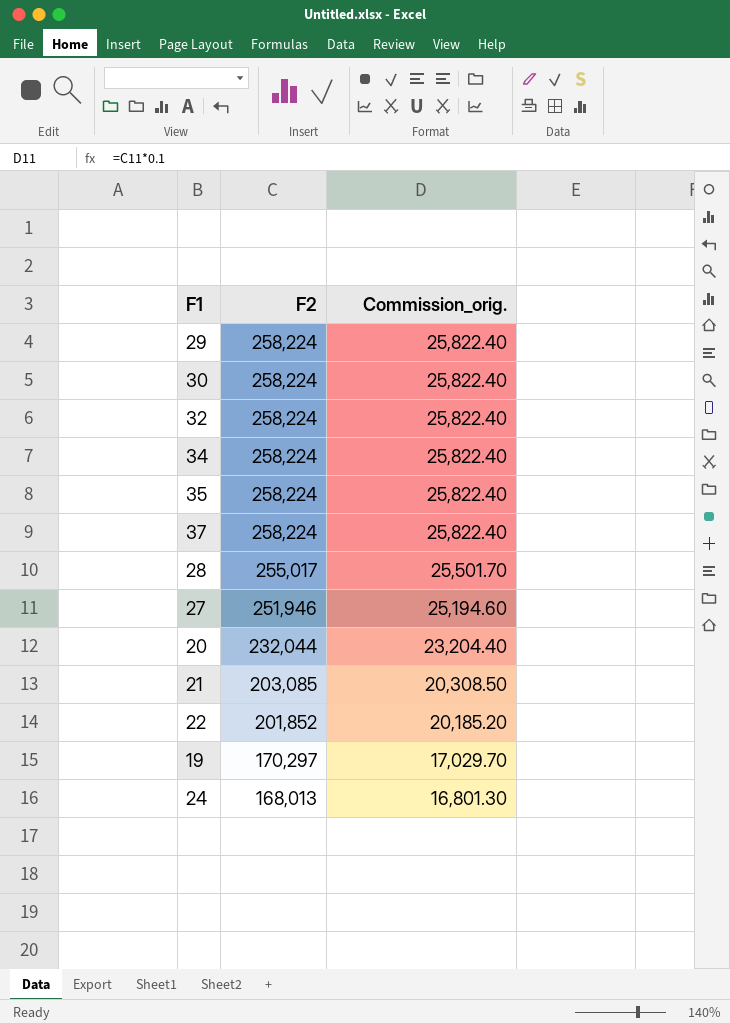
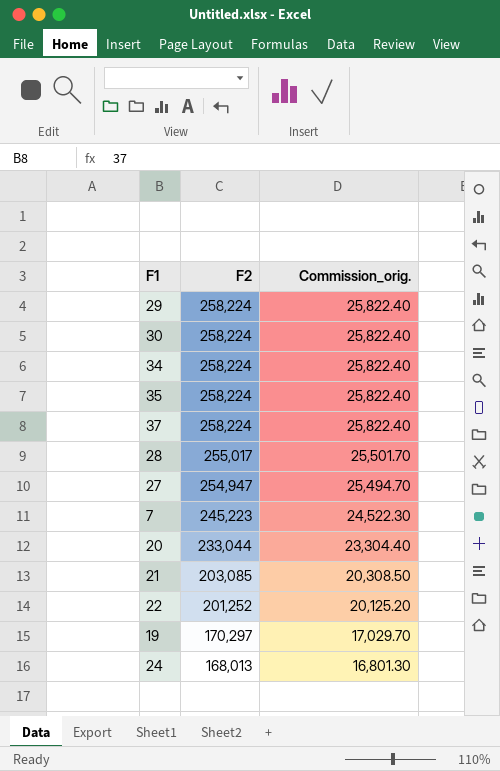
row 32: 258,224 | 25,822.40 -> none
27 | F2: 251,946 -> 254,947
27 | Commission_orig.: 25,194.60 -> 25,494.70
row 7: none -> 245,223 | 24,522.30
20 | F2: 232,044 -> 233,044
20 | Commission_orig.: 23,204.40 -> 23,304.40
22 | F2: 201,852 -> 201,252
22 | Commission_orig.: 20,185.20 -> 20,125.20

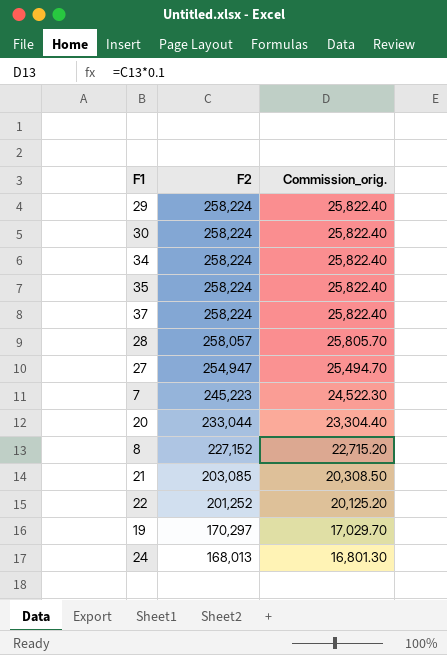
28 | F2: 255,017 -> 258,057
28 | Commission_orig.: 25,501.70 -> 25,805.70
row 8: none -> 227,152 | 22,715.20

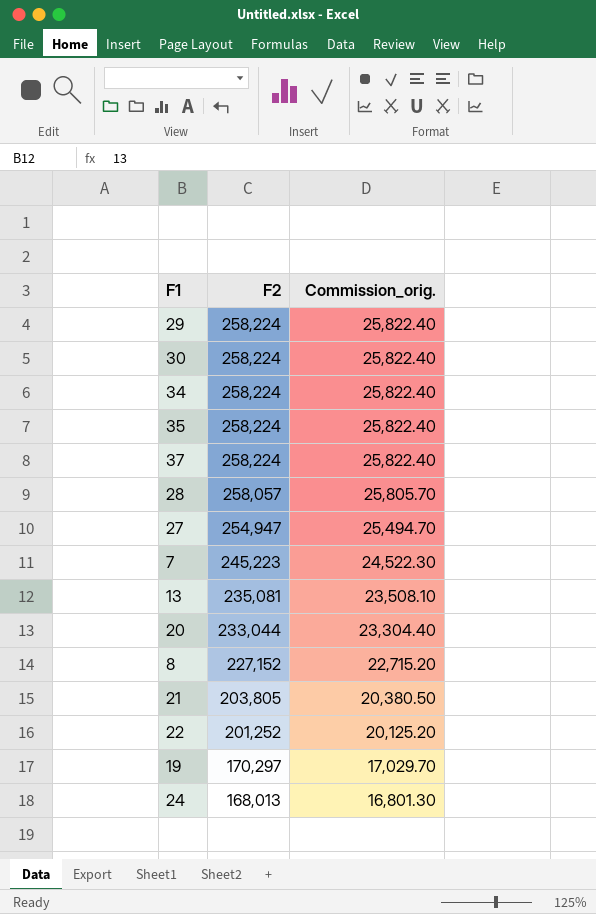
row 13: none -> 235,081 | 23,508.10
21 | F2: 203,085 -> 203,805
21 | Commission_orig.: 20,308.50 -> 20,380.50

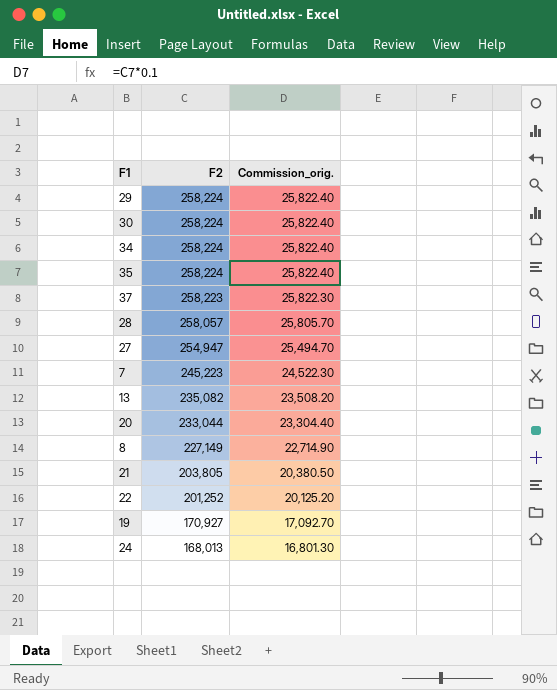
37 | F2: 258,224 -> 258,223
37 | Commission_orig.: 25,822.40 -> 25,822.30
13 | F2: 235,081 -> 235,082
13 | Commission_orig.: 23,508.10 -> 23,508.20
8 | F2: 227,152 -> 227,149
8 | Commission_orig.: 22,715.20 -> 22,714.90
19 | F2: 170,297 -> 170,927
19 | Commission_orig.: 17,029.70 -> 17,092.70

